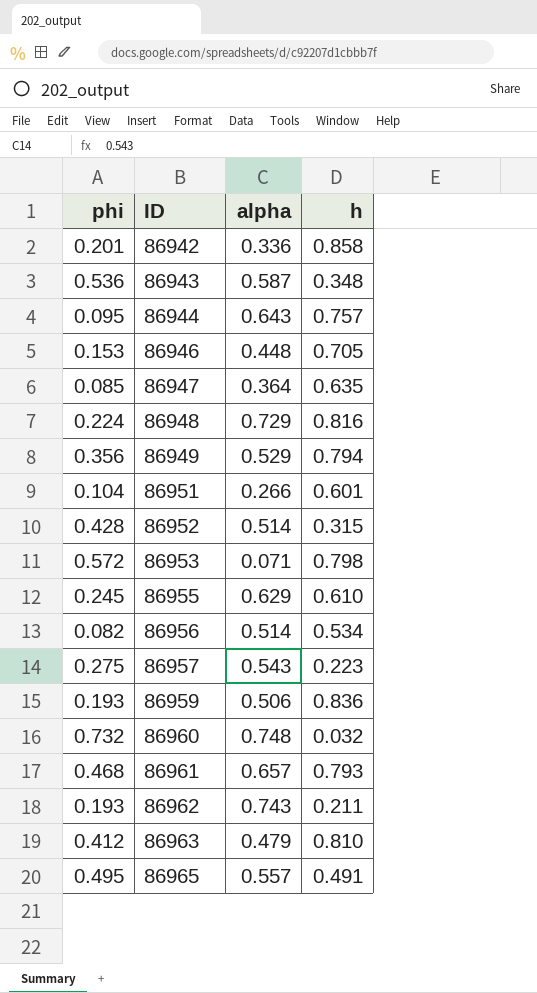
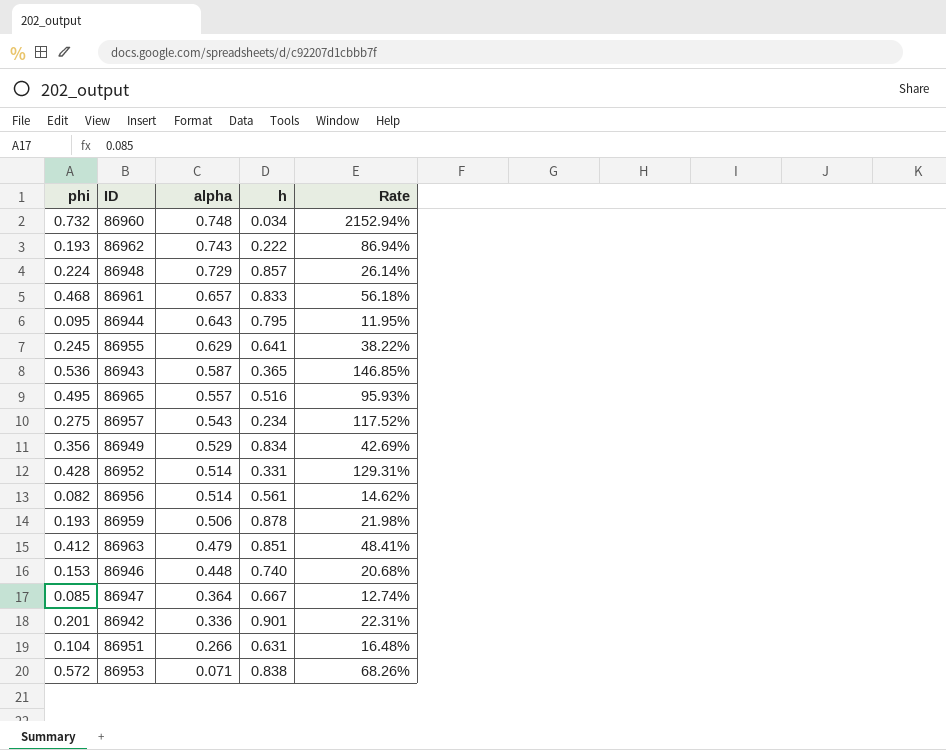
row order: ID ascending -> alpha descending
column Rate | formula: none -> [phi] / [h]
86960 | h: 0.032 -> 0.034
86962 | h: 0.211 -> 0.222
86948 | h: 0.816 -> 0.857
86961 | h: 0.793 -> 0.833
86944 | h: 0.757 -> 0.795
86955 | h: 0.610 -> 0.641
86943 | h: 0.348 -> 0.365
86965 | h: 0.491 -> 0.516
86957 | h: 0.223 -> 0.234
86949 | h: 0.794 -> 0.834
86952 | h: 0.315 -> 0.331
86956 | h: 0.534 -> 0.561
86959 | h: 0.836 -> 0.878
86963 | h: 0.810 -> 0.851
86946 | h: 0.705 -> 0.740
86947 | h: 0.635 -> 0.667
86942 | h: 0.858 -> 0.901
86951 | h: 0.601 -> 0.631
86953 | h: 0.798 -> 0.838

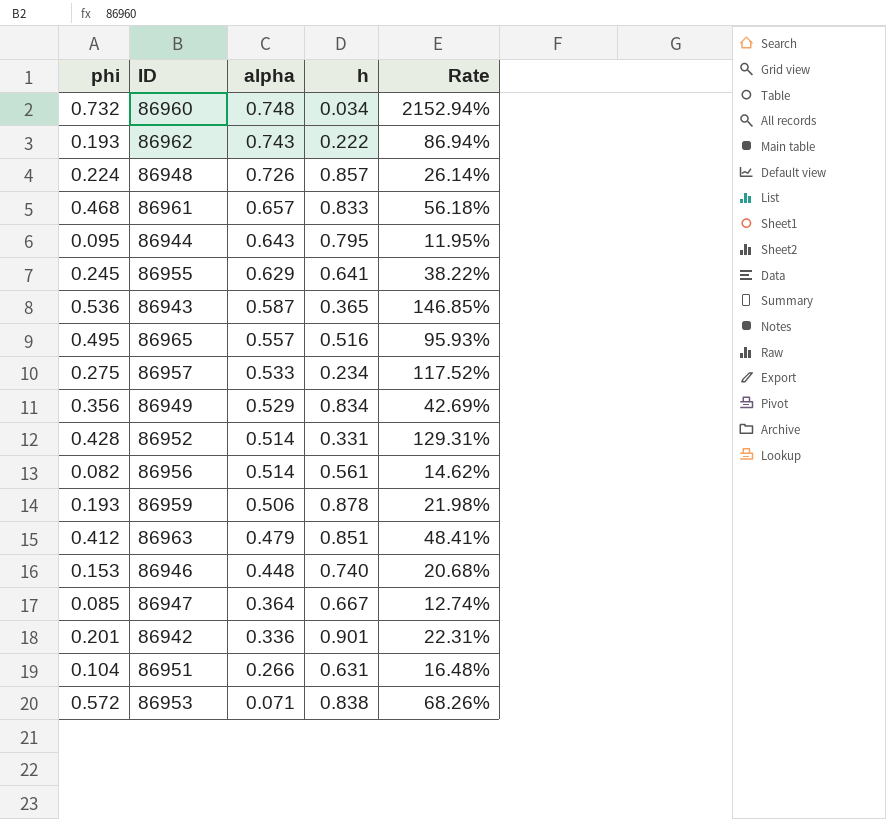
86948 | alpha: 0.729 -> 0.726
86957 | alpha: 0.543 -> 0.533

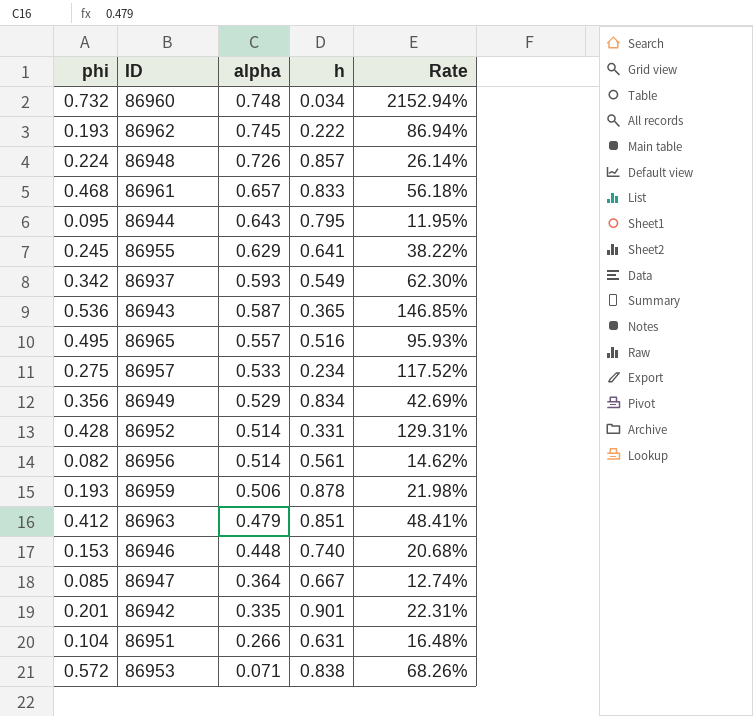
86962 | alpha: 0.743 -> 0.745
row 86937: none -> 0.342 | 0.593 | 0.549 | 62.30%
86942 | alpha: 0.336 -> 0.335

